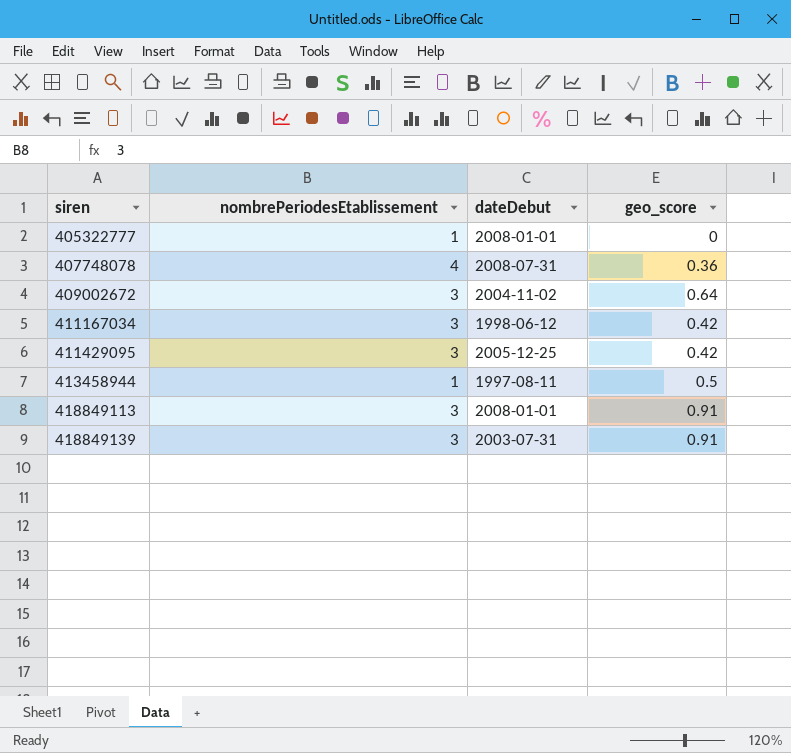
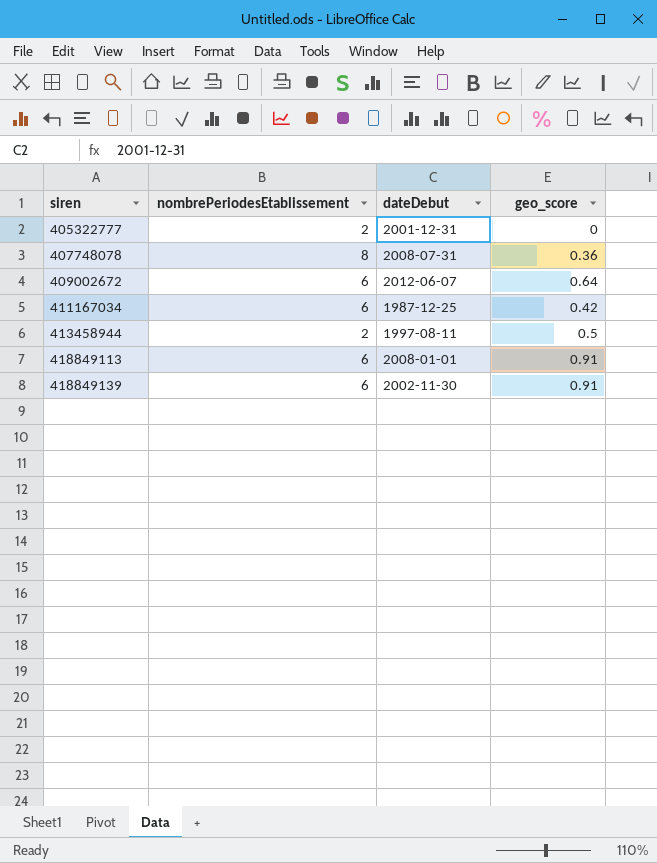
row 411429095: 3 | 2005-12-25 | 0.42 -> none
405322777 | nombrePeriodesEtablissement: 1 -> 2
405322777 | dateDebut: 2008-01-01 -> 2001-12-31
407748078 | nombrePeriodesEtablissement: 4 -> 8
409002672 | nombrePeriodesEtablissement: 3 -> 6
409002672 | dateDebut: 2004-11-02 -> 2012-06-07
411167034 | nombrePeriodesEtablissement: 3 -> 6
411167034 | dateDebut: 1998-06-12 -> 1987-12-25
413458944 | nombrePeriodesEtablissement: 1 -> 2
418849113 | nombrePeriodesEtablissement: 3 -> 6
418849139 | nombrePeriodesEtablissement: 3 -> 6
418849139 | dateDebut: 2003-07-31 -> 2002-11-30

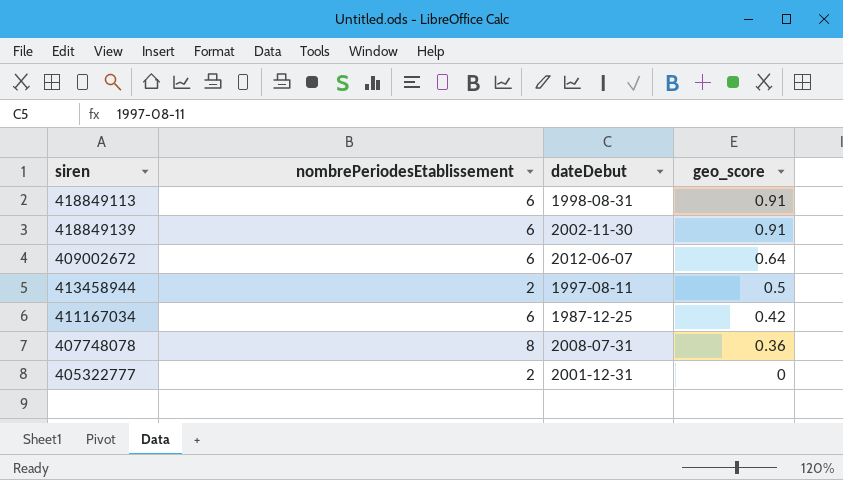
row order: siren ascending -> geo_score descending
418849113 | dateDebut: 2008-01-01 -> 1998-08-31

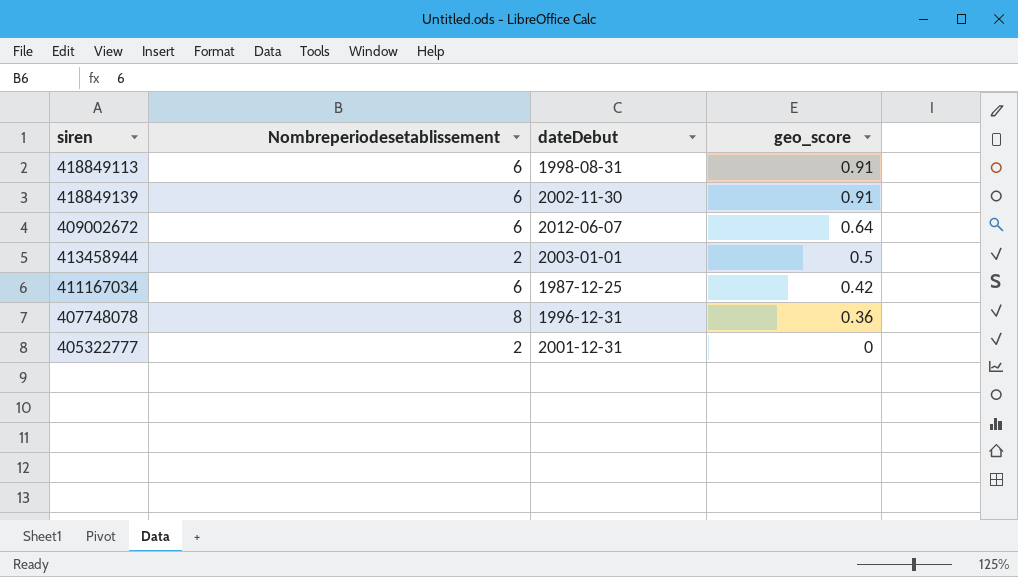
column name: nombrePeriodesEtablissement -> Nombreperiodesetablissement
413458944 | dateDebut: 1997-08-11 -> 2003-01-01
407748078 | dateDebut: 2008-07-31 -> 1996-12-31

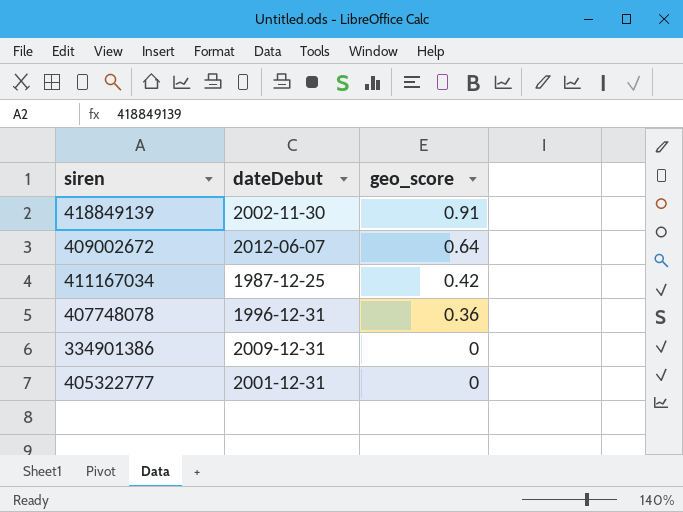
column Nombreperiodesetablissement | position: 2 -> none
row 418849113: 6 | 1998-08-31 | 0.91 -> none
row 413458944: 2 | 2003-01-01 | 0.5 -> none
row 334901386: none -> 2009-12-31 | 0

